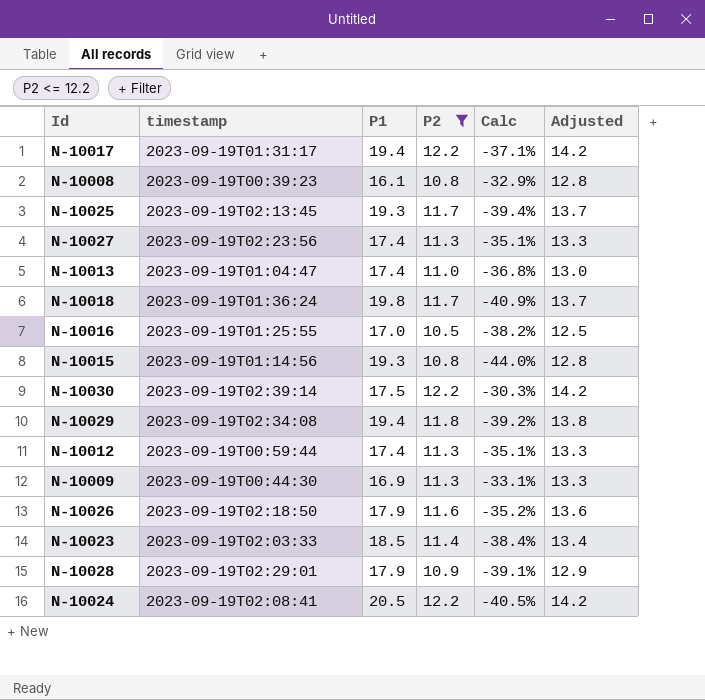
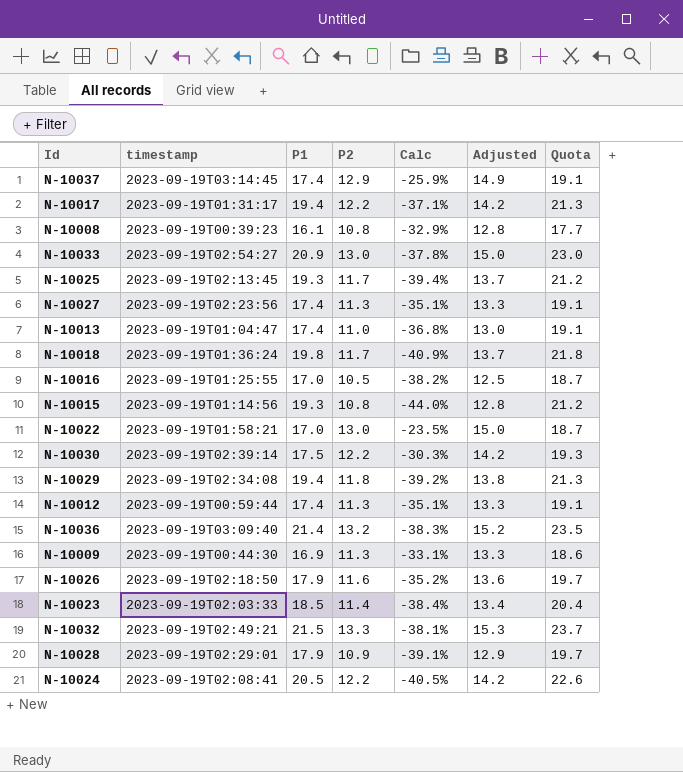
filter: P2 <= 12.2 -> none
column Quota | formula: none -> [P1] * 1.1

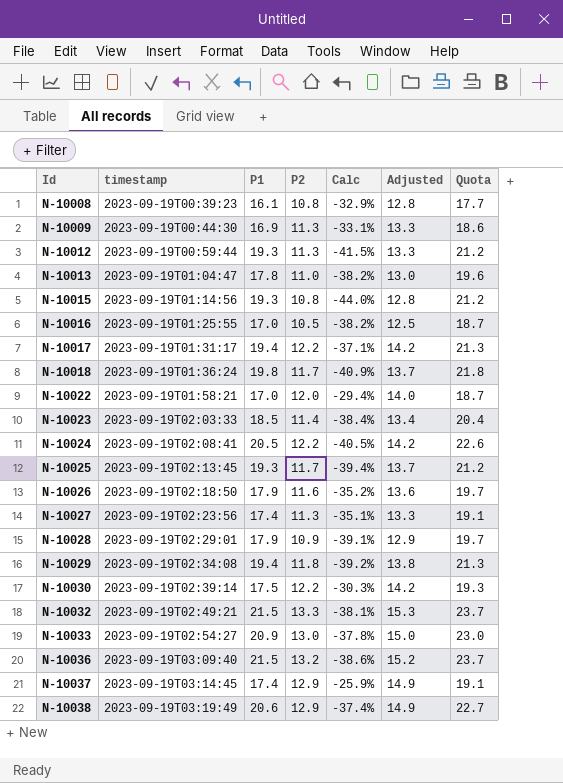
row order: none -> Id ascending
N-10012 | P1: 17.4 -> 19.3
N-10012 | Calc: -35.1% -> -41.5%
N-10012 | Quota: 19.1 -> 21.2
N-10013 | P1: 17.4 -> 17.8
N-10013 | Calc: -36.8% -> -38.2%
N-10013 | Quota: 19.1 -> 19.6
N-10022 | P2: 13.0 -> 12.0
N-10022 | Calc: -23.5% -> -29.4%
N-10022 | Adjusted: 15.0 -> 14.0
N-10036 | P1: 21.4 -> 21.5
N-10036 | Calc: -38.3% -> -38.6%
N-10036 | Quota: 23.5 -> 23.7
row N-10038: none -> 2023-09-19T03:19:49 | 20.6 | 12.9 | -37.4% | 14.9 | 22.7

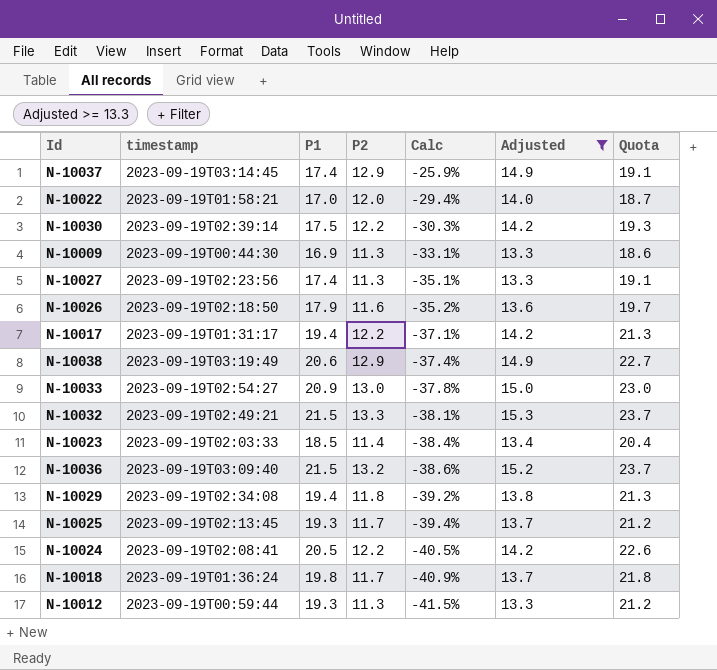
filter: none -> Adjusted >= 13.3
row order: Id ascending -> Calc descending

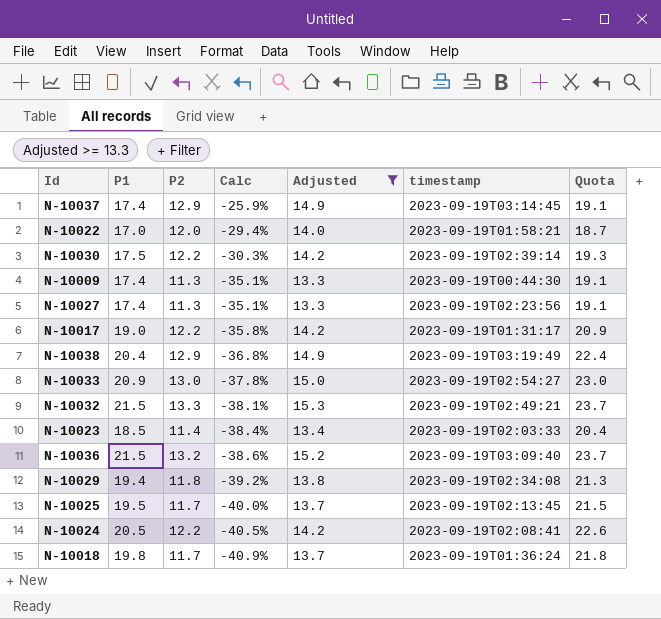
column timestamp | position: 2 -> 6
row N-10026: 2023-09-19T02:18:50 | 17.9 | 11.6 | -35.2% | 13.6 | 19.7 -> none
row N-10012: 2023-09-19T00:59:44 | 19.3 | 11.3 | -41.5% | 13.3 | 21.2 -> none
N-10009 | P1: 16.9 -> 17.4
N-10009 | Calc: -33.1% -> -35.1%
N-10009 | Quota: 18.6 -> 19.1
N-10017 | P1: 19.4 -> 19.0
N-10017 | Calc: -37.1% -> -35.8%
N-10017 | Quota: 21.3 -> 20.9
N-10038 | P1: 20.6 -> 20.4
N-10038 | Calc: -37.4% -> -36.8%
N-10038 | Quota: 22.7 -> 22.4
N-10025 | P1: 19.3 -> 19.5
N-10025 | Calc: -39.4% -> -40.0%
N-10025 | Quota: 21.2 -> 21.5

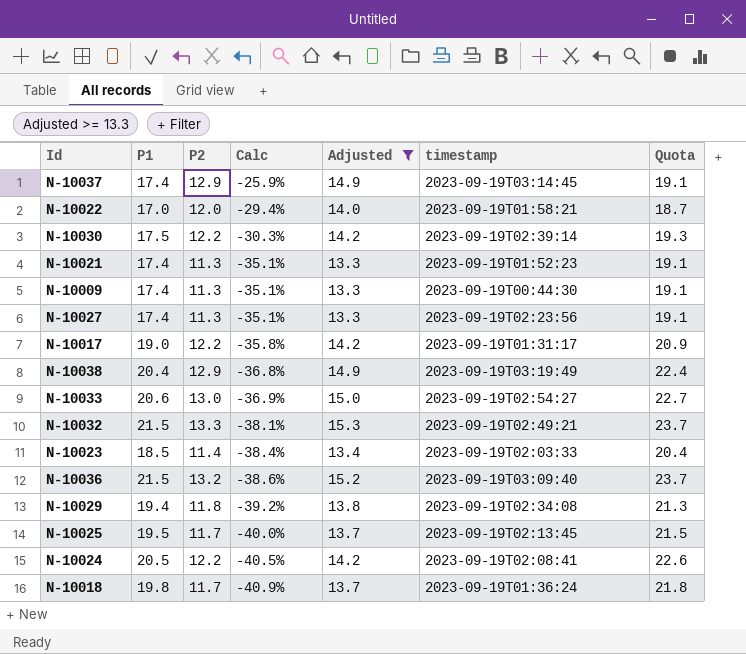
row N-10021: none -> 17.4 | 11.3 | -35.1% | 13.3 | 2023-09-19T01:52:23 | 19.1
N-10033 | P1: 20.9 -> 20.6
N-10033 | Calc: -37.8% -> -36.9%
N-10033 | Quota: 23.0 -> 22.7

